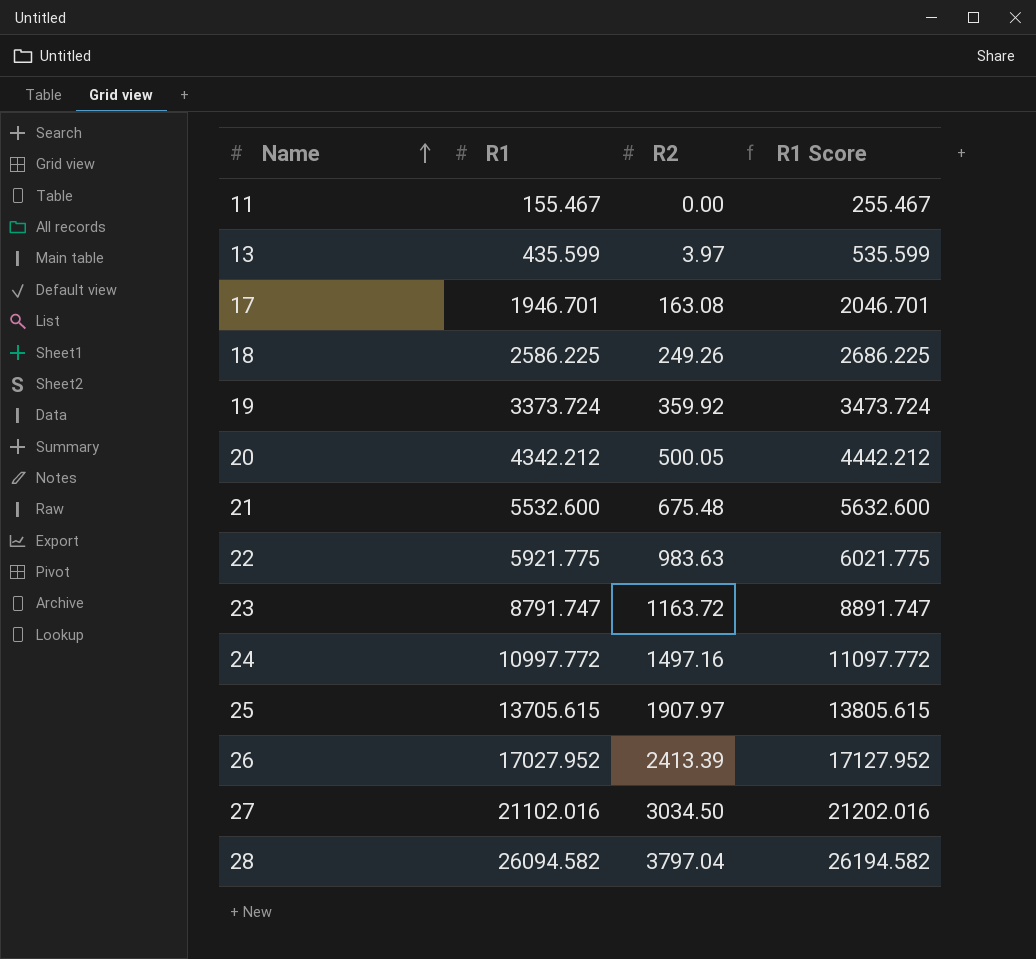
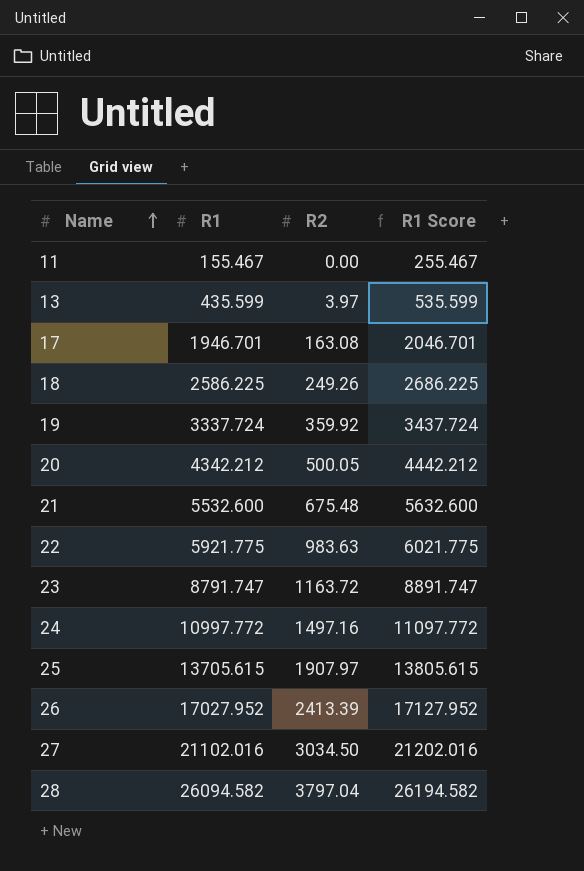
19 | R1: 3373.724 -> 3337.724
19 | R1 Score: 3473.724 -> 3437.724

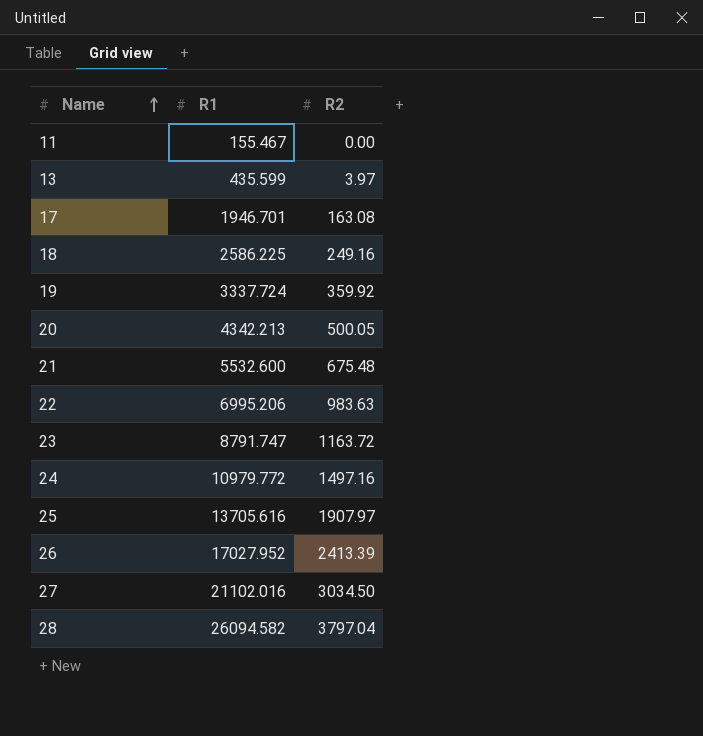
column R1 Score | formula: [R1] + 100 -> none
18 | R2: 249.26 -> 249.16
20 | R1: 4342.212 -> 4342.213
22 | R1: 5921.775 -> 6995.206
24 | R1: 10997.772 -> 10979.772
25 | R1: 13705.615 -> 13705.616

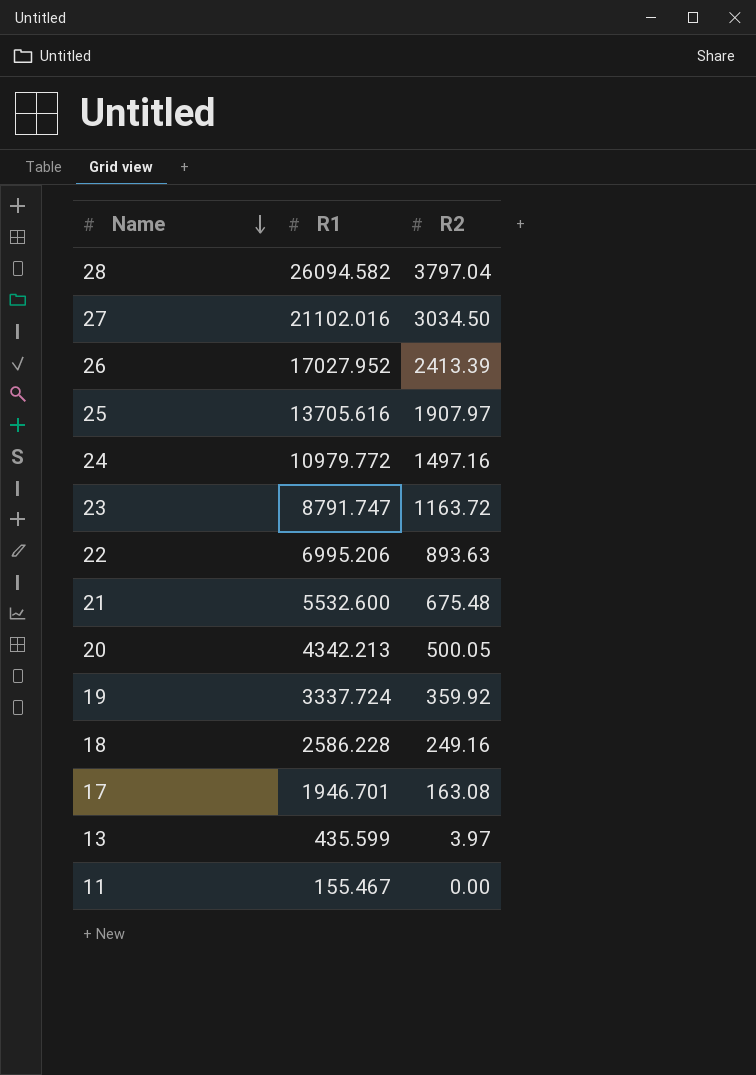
row order: Name ascending -> Name descending
22 | R2: 983.63 -> 893.63
18 | R1: 2586.225 -> 2586.228

